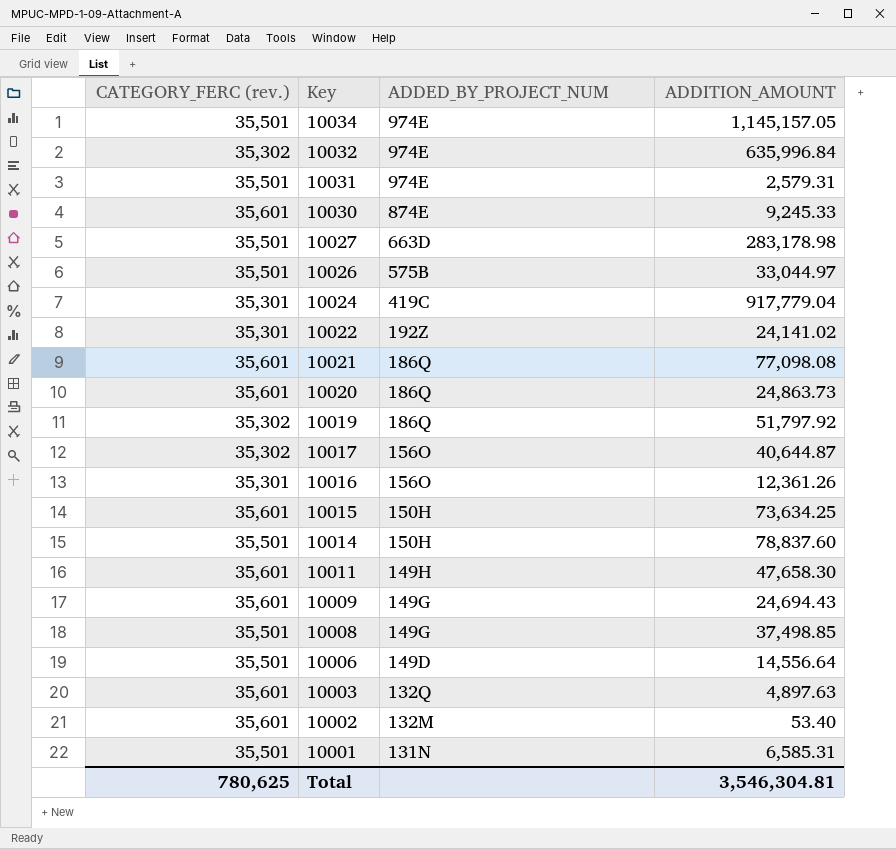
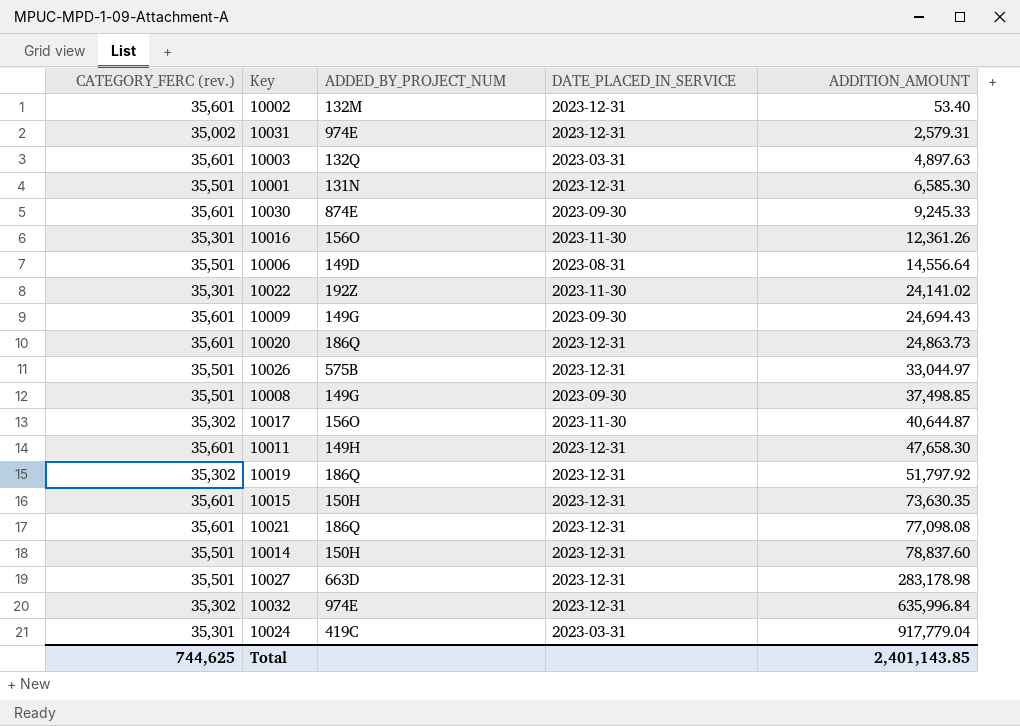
row order: Key descending -> ADDITION_AMOUNT ascending
column DATE_PLACED_IN_SERVICE | position: none -> 4
row 10034: 35,501 | 974E | 1,145,157.05 -> none
10031 | CATEGORY_FERC (rev.): 35,501 -> 35,002
10001 | ADDITION_AMOUNT: 6,585.31 -> 6,585.30
10015 | ADDITION_AMOUNT: 73,634.25 -> 73,630.35
Total | CATEGORY_FERC (rev.): 780,625 -> 744,625
Total | ADDITION_AMOUNT: 3,546,304.81 -> 2,401,143.85

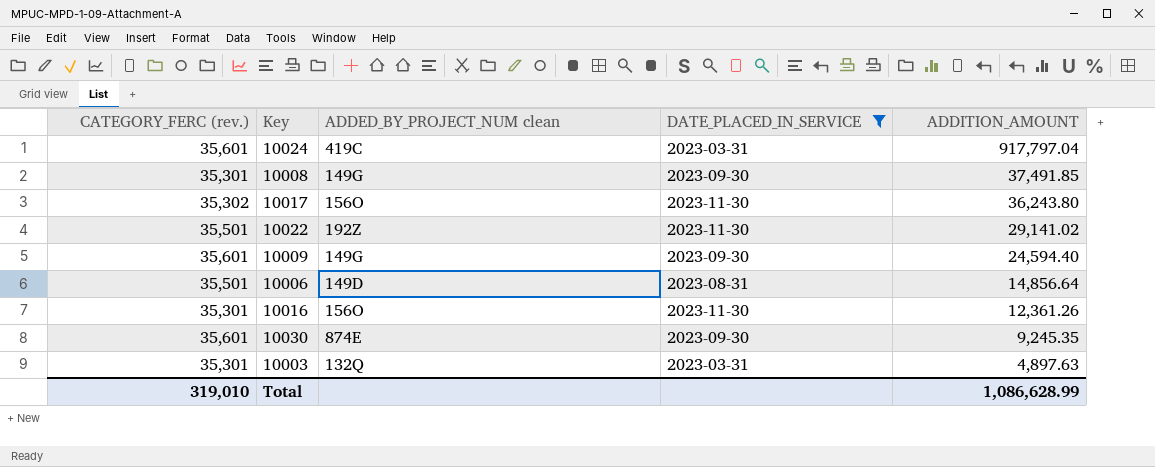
filter: none -> DATE_PLACED_IN_SERVICE != 2023-12-31
row order: ADDITION_AMOUNT ascending -> ADDITION_AMOUNT descending
column name: ADDED_BY_PROJECT_NUM -> ADDED_BY_PROJECT_NUM clean
10024 | CATEGORY_FERC (rev.): 35,301 -> 35,601
10024 | ADDITION_AMOUNT: 917,779.04 -> 917,797.04
10008 | CATEGORY_FERC (rev.): 35,501 -> 35,301
10008 | ADDITION_AMOUNT: 37,498.85 -> 37,491.85
10017 | ADDITION_AMOUNT: 40,644.87 -> 36,243.80
10022 | CATEGORY_FERC (rev.): 35,301 -> 35,501
10022 | ADDITION_AMOUNT: 24,141.02 -> 29,141.02
10009 | ADDITION_AMOUNT: 24,694.43 -> 24,594.40
10006 | ADDITION_AMOUNT: 14,556.64 -> 14,856.64
10030 | ADDITION_AMOUNT: 9,245.33 -> 9,245.35
10003 | CATEGORY_FERC (rev.): 35,601 -> 35,301
Total | CATEGORY_FERC (rev.): 744,625 -> 319,010
Total | ADDITION_AMOUNT: 2,401,143.85 -> 1,086,628.99

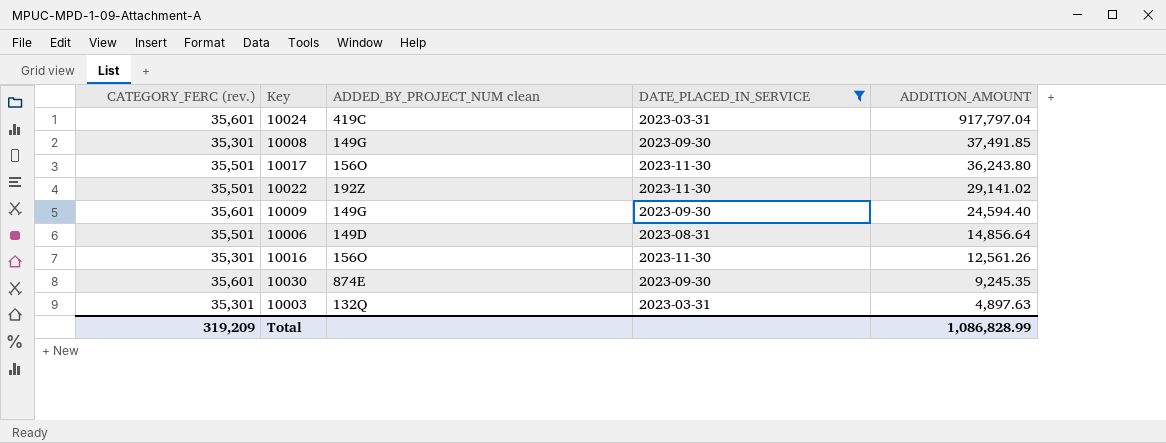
10017 | CATEGORY_FERC (rev.): 35,302 -> 35,501
10016 | ADDITION_AMOUNT: 12,361.26 -> 12,561.26
Total | CATEGORY_FERC (rev.): 319,010 -> 319,209
Total | ADDITION_AMOUNT: 1,086,628.99 -> 1,086,828.99

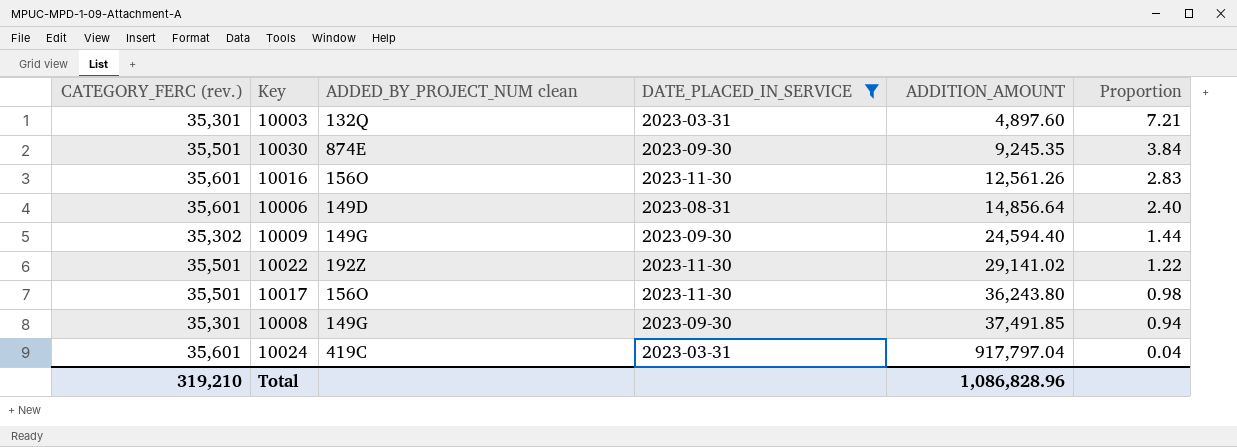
row order: ADDITION_AMOUNT descending -> ADDITION_AMOUNT ascending
column Proportion | formula: none -> [CATEGORY_FERC (rev.)] / [ADDITION_AMOUNT]
10003 | ADDITION_AMOUNT: 4,897.63 -> 4,897.60
10030 | CATEGORY_FERC (rev.): 35,601 -> 35,501
10016 | CATEGORY_FERC (rev.): 35,301 -> 35,601
10006 | CATEGORY_FERC (rev.): 35,501 -> 35,601
10009 | CATEGORY_FERC (rev.): 35,601 -> 35,302
Total | CATEGORY_FERC (rev.): 319,209 -> 319,210
Total | ADDITION_AMOUNT: 1,086,828.99 -> 1,086,828.96

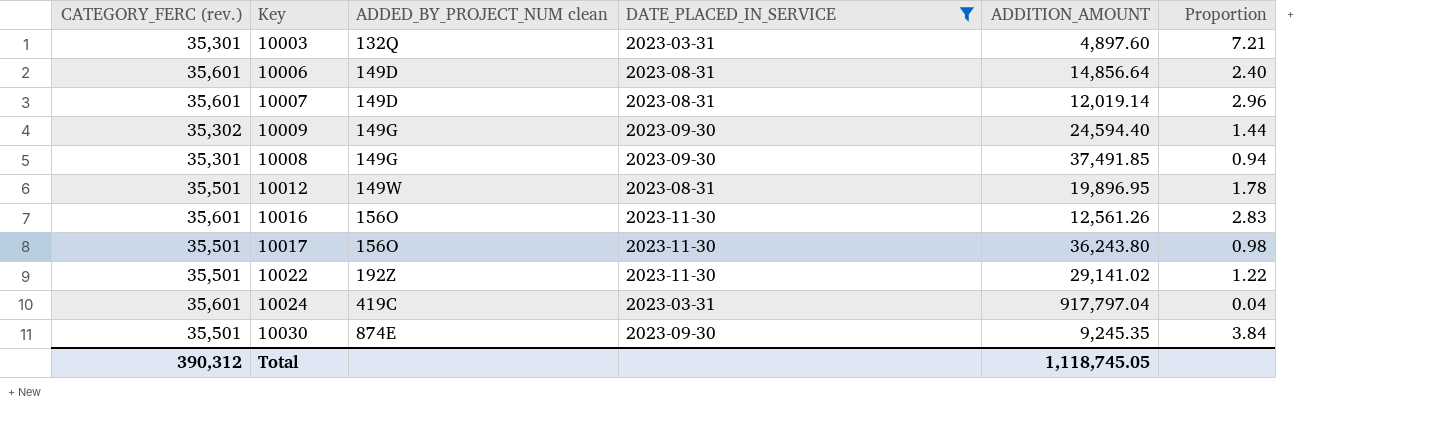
row order: ADDITION_AMOUNT ascending -> ADDED_BY_PROJECT_NUM clean ascending
row 10007: none -> 35,601 | 149D | 2023-08-31 | 12,019.14 | 2.96
row 10012: none -> 35,501 | 149W | 2023-08-31 | 19,896.95 | 1.78
Total | CATEGORY_FERC (rev.): 319,210 -> 390,312
Total | ADDITION_AMOUNT: 1,086,828.96 -> 1,118,745.05

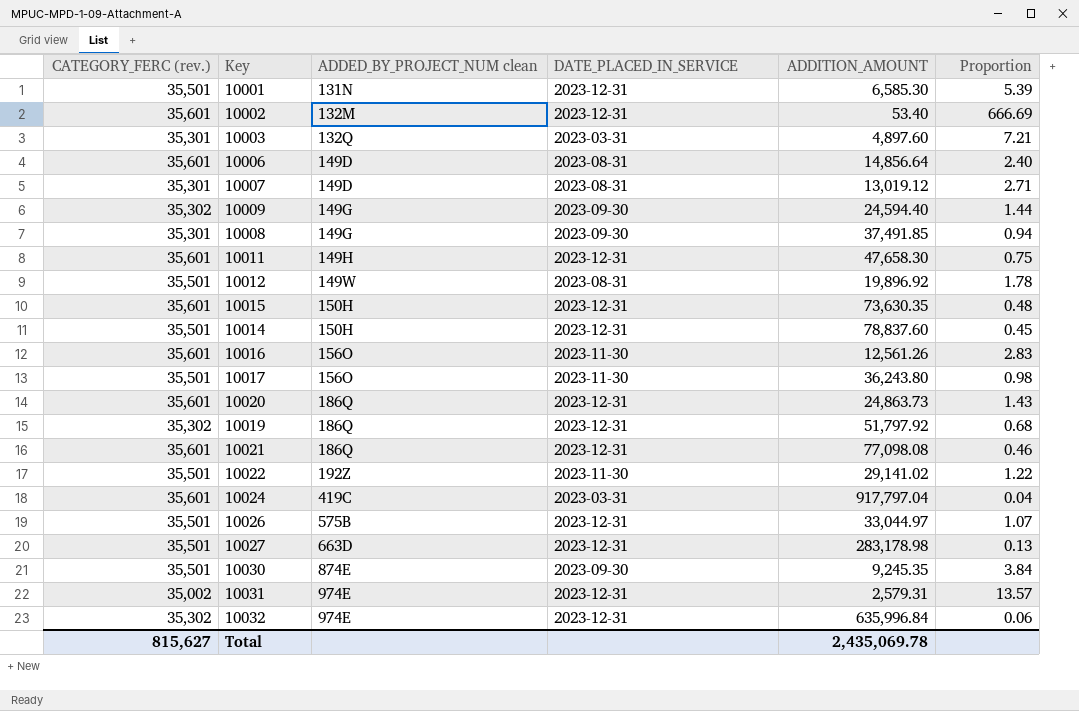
filter: DATE_PLACED_IN_SERVICE != 2023-12-31 -> none
10007 | CATEGORY_FERC (rev.): 35,601 -> 35,301
10007 | ADDITION_AMOUNT: 12,019.14 -> 13,019.12
10007 | Proportion: 2.96 -> 2.71
10012 | ADDITION_AMOUNT: 19,896.95 -> 19,896.92
Total | CATEGORY_FERC (rev.): 390,312 -> 815,627
Total | ADDITION_AMOUNT: 1,118,745.05 -> 2,435,069.78

